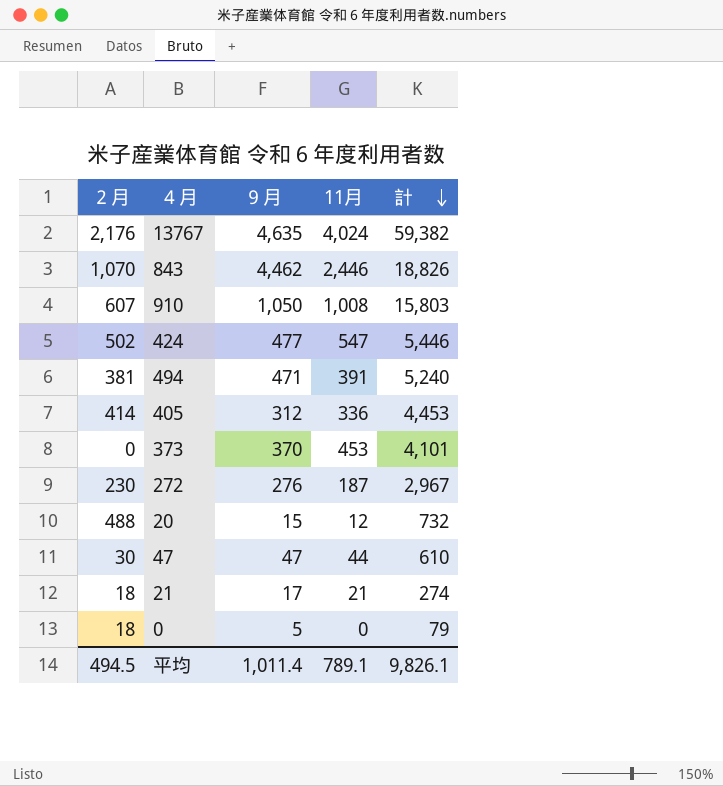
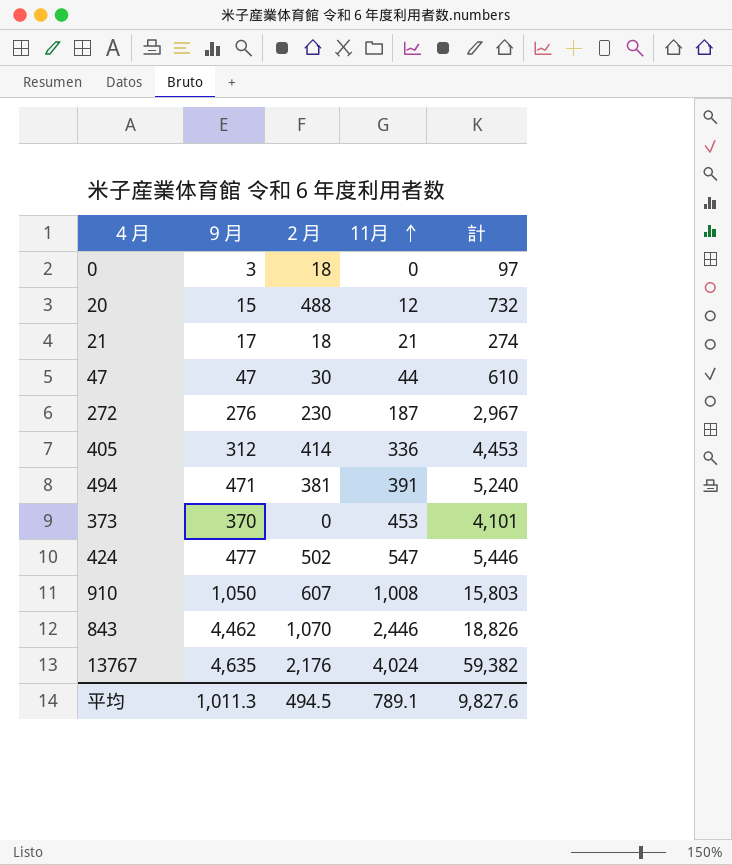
row order: 計 descending -> 11月 ascending
column ２月 | position: 1 -> 3
0 | ９月: 5 -> 3
0 | 計: 79 -> 97
平均 | ９月: 1,011.4 -> 1,011.3
平均 | 計: 9,826.1 -> 9,827.6

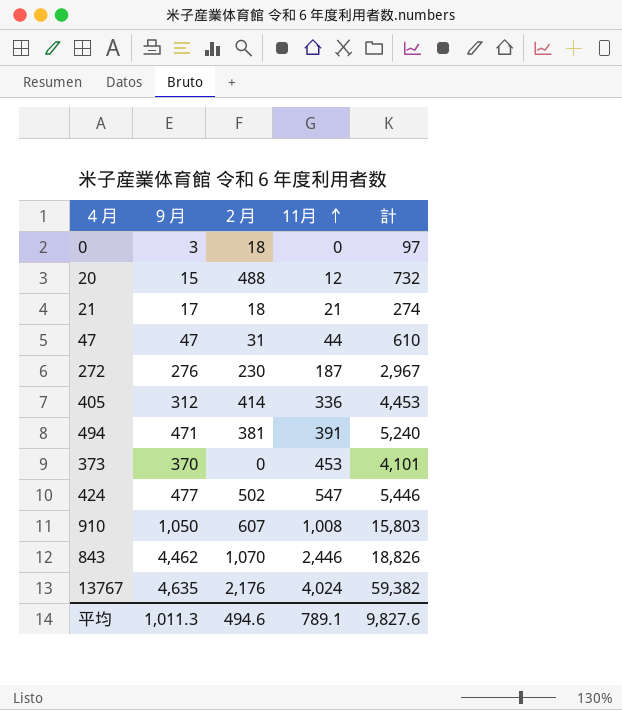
47 | ２月: 30 -> 31
平均 | ２月: 494.5 -> 494.6

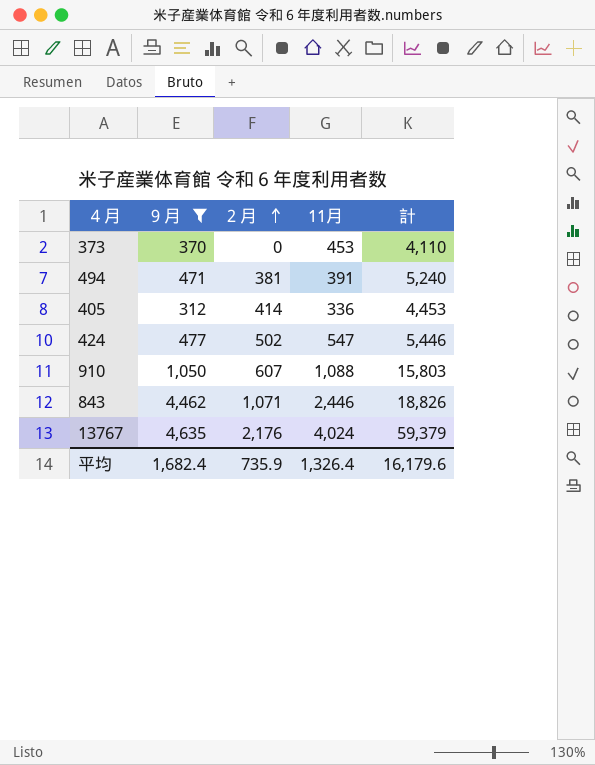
filter: none -> ９月 >= 312
row order: 11月 ascending -> ２月 ascending
373 | 計: 4,101 -> 4,110
910 | 11月: 1,008 -> 1,088
843 | ２月: 1,070 -> 1,071
13767 | 計: 59,382 -> 59,379
平均 | ９月: 1,011.3 -> 1,682.4
平均 | ２月: 494.6 -> 735.9
平均 | 11月: 789.1 -> 1,326.4
平均 | 計: 9,827.6 -> 16,179.6

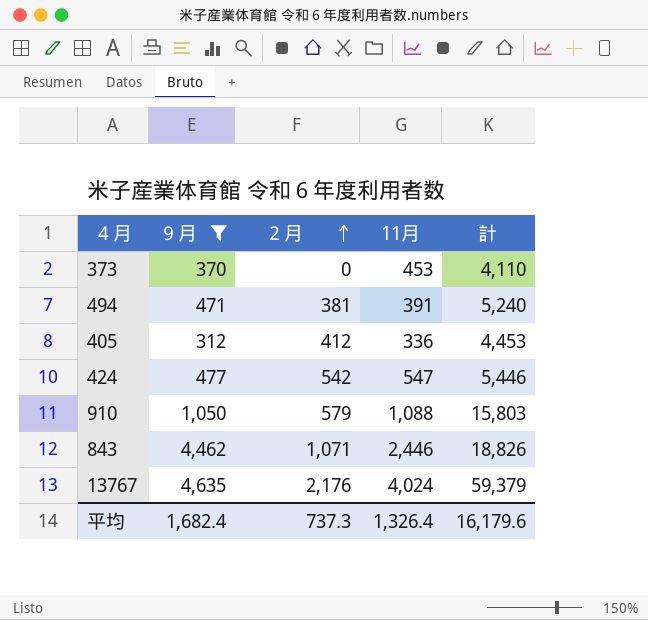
405 | ２月: 414 -> 412
424 | ２月: 502 -> 542
910 | ２月: 607 -> 579
平均 | ２月: 735.9 -> 737.3

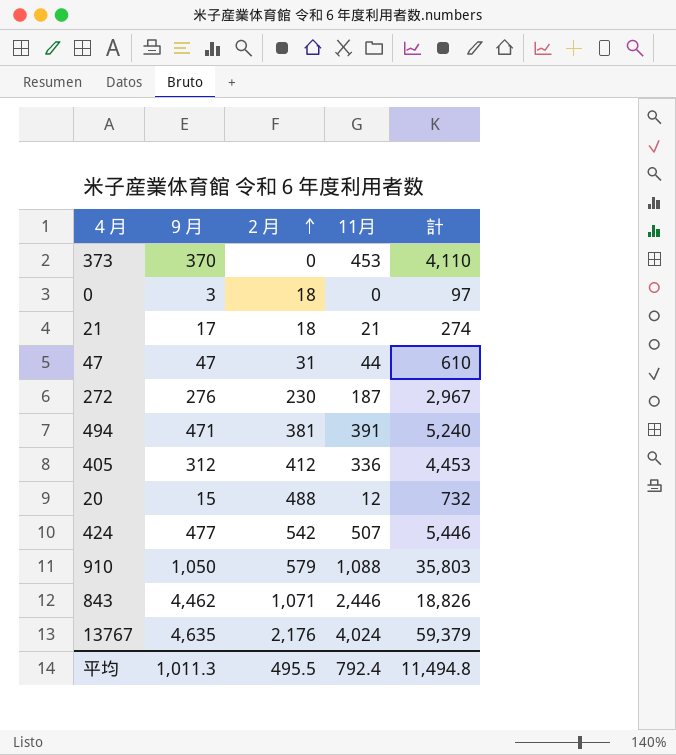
filter: ９月 >= 312 -> none
424 | 11月: 547 -> 507
910 | 計: 15,803 -> 35,803
平均 | ９月: 1,682.4 -> 1,011.3
平均 | ２月: 737.3 -> 495.5
平均 | 11月: 1,326.4 -> 792.4
平均 | 計: 16,179.6 -> 11,494.8

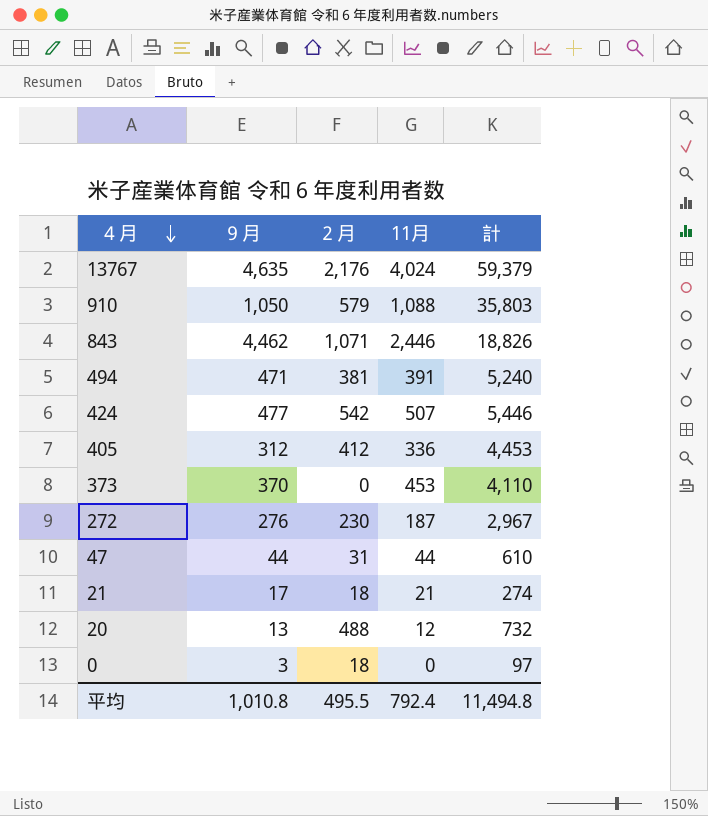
row order: ２月 ascending -> ４月 descending
47 | ９月: 47 -> 44
20 | ９月: 15 -> 13
平均 | ９月: 1,011.3 -> 1,010.8

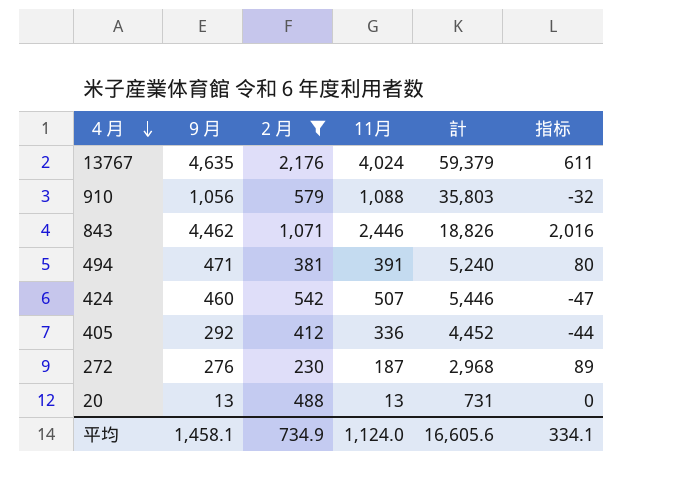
filter: none -> ２月 >= 230
column 指标 | formula: none -> [９月] - [11月]
910 | ９月: 1,050 -> 1,056
424 | ９月: 477 -> 460
405 | ９月: 312 -> 292
405 | 計: 4,453 -> 4,452
272 | 計: 2,967 -> 2,968
20 | 11月: 12 -> 13
20 | 計: 732 -> 731
平均 | ９月: 1,010.8 -> 1,458.1
平均 | ２月: 495.5 -> 734.9
平均 | 11月: 792.4 -> 1,124.0
平均 | 計: 11,494.8 -> 16,605.6

